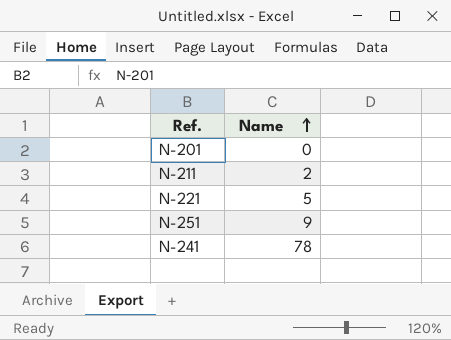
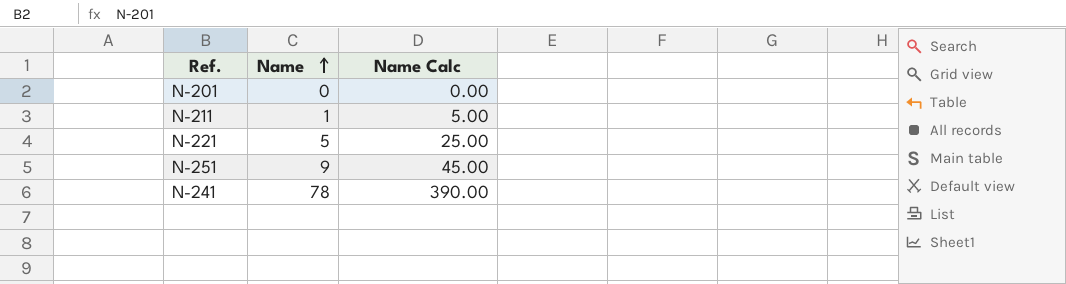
column Name Calc | formula: none -> [Name] * 5
N-211 | Name: 2 -> 1

